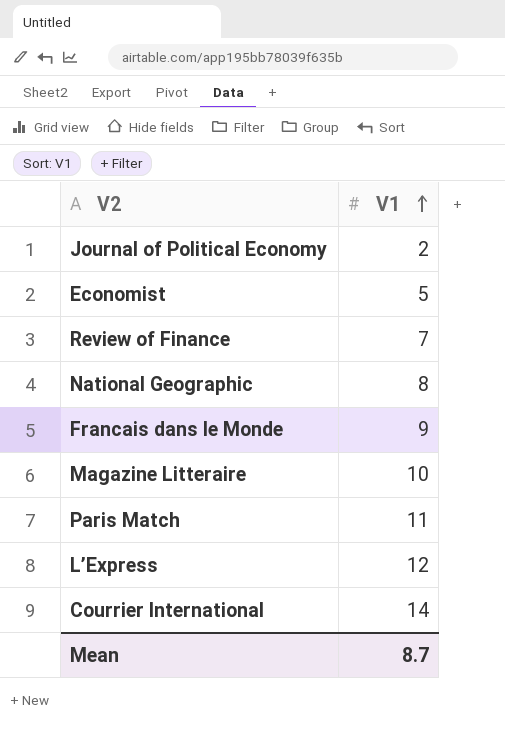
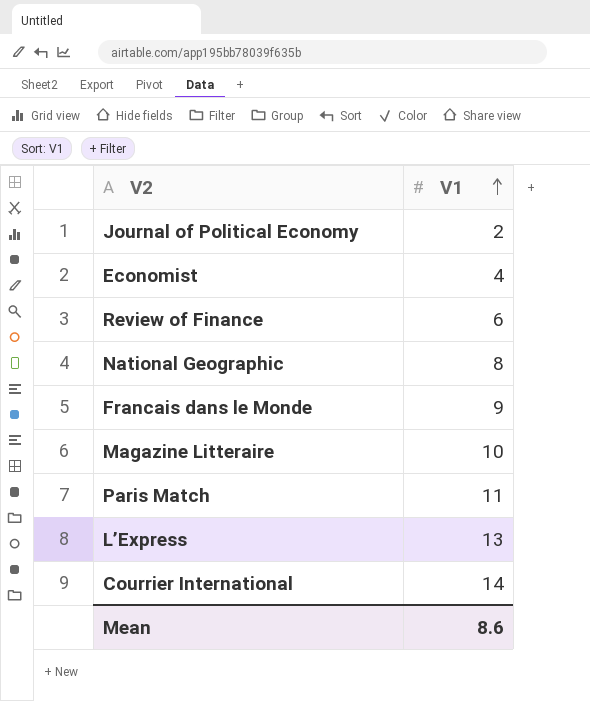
Economist | V1: 5 -> 4
Review of Finance | V1: 7 -> 6
L’Express | V1: 12 -> 13
Mean | V1: 8.7 -> 8.6

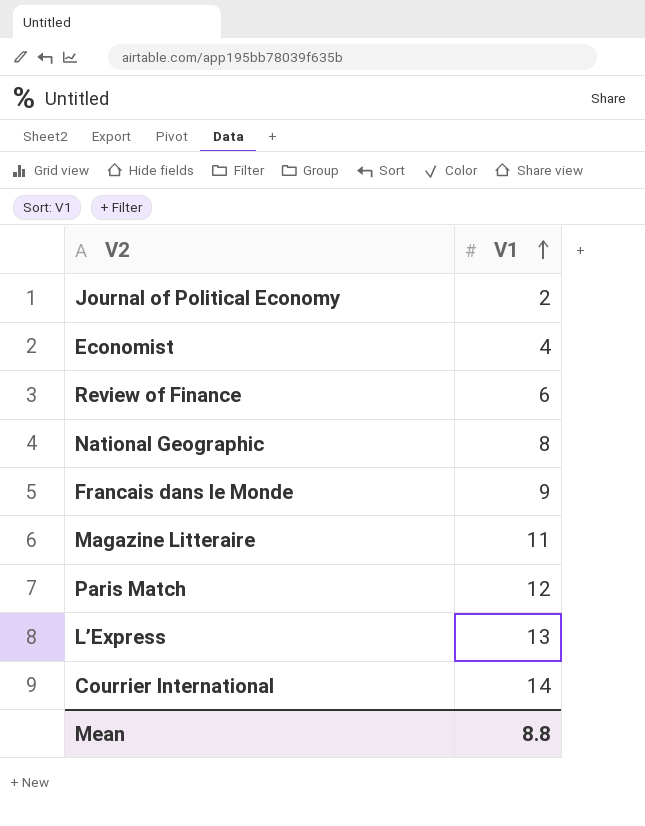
Magazine Litteraire | V1: 10 -> 11
Paris Match | V1: 11 -> 12
Mean | V1: 8.6 -> 8.8

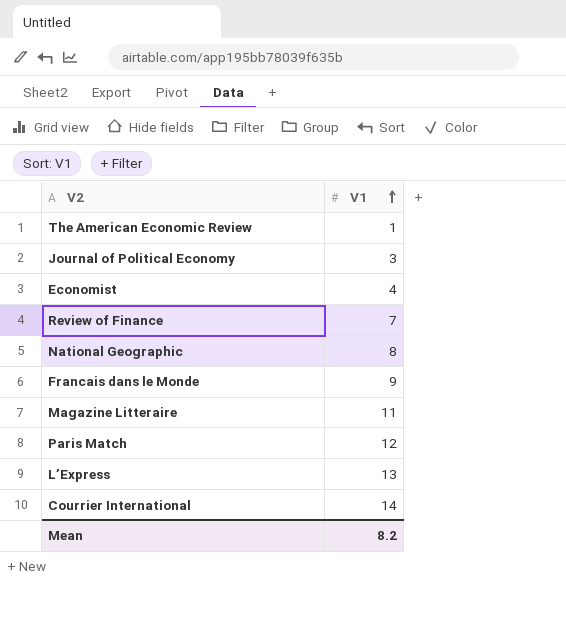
row The American Economic Review: none -> 1
Journal of Political Economy | V1: 2 -> 3
Review of Finance | V1: 6 -> 7
Mean | V1: 8.8 -> 8.2

